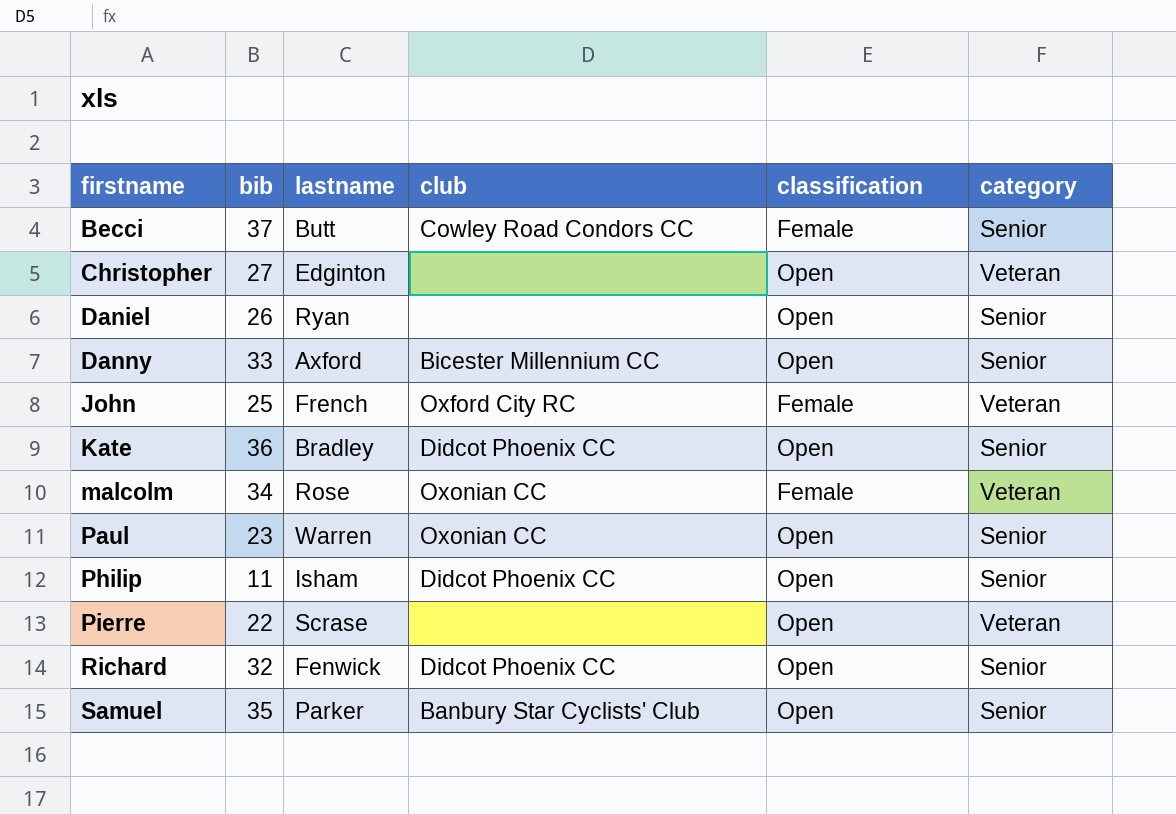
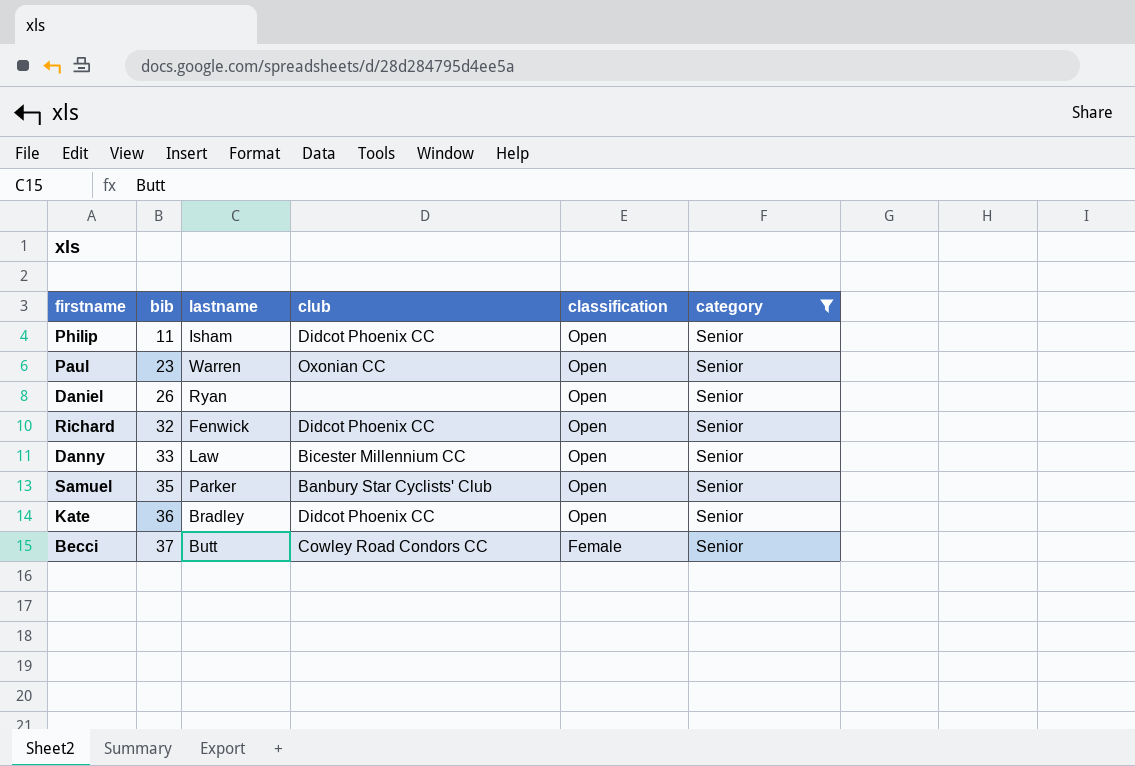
filter: none -> category = Senior
row order: firstname ascending -> bib ascending
Danny | lastname: Axford -> Law

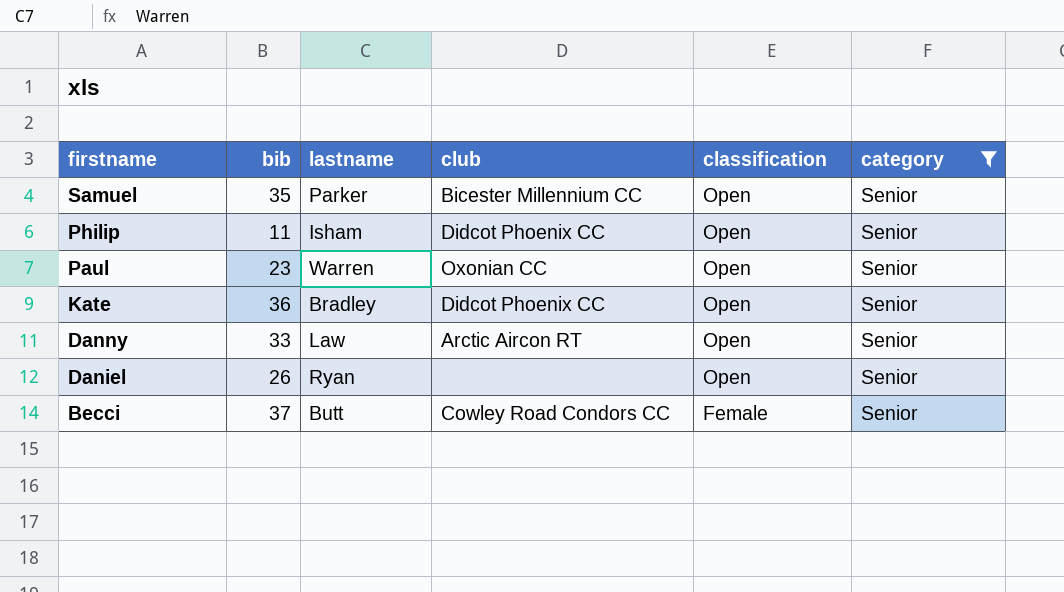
row order: bib ascending -> firstname descending
row Richard: 32 | Fenwick | Didcot Phoenix CC | Open | Senior -> none
Samuel | club: Banbury Star Cyclists' Club -> Bicester Millennium CC
Danny | club: Bicester Millennium CC -> Arctic Aircon RT

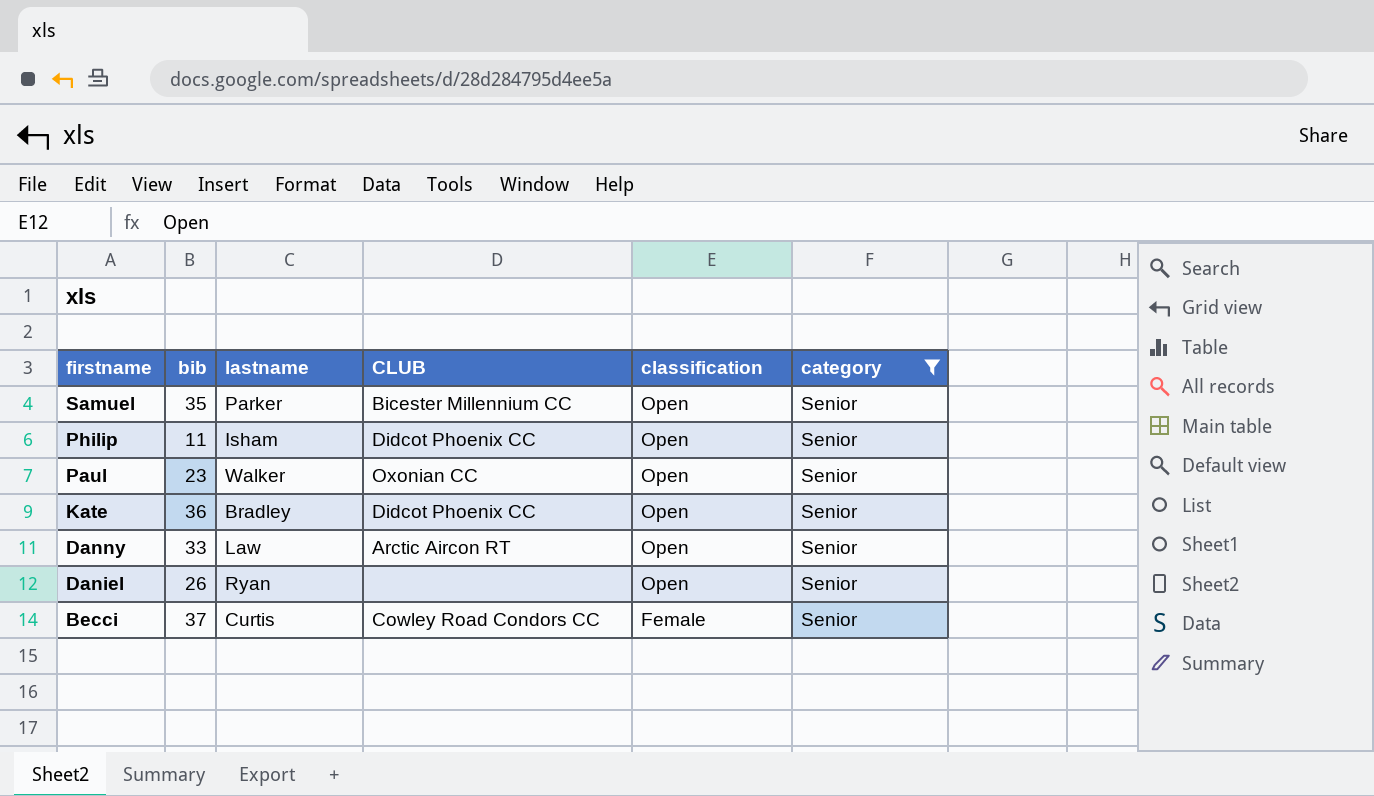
column name: club -> CLUB
Paul | lastname: Warren -> Walker
Becci | lastname: Butt -> Curtis

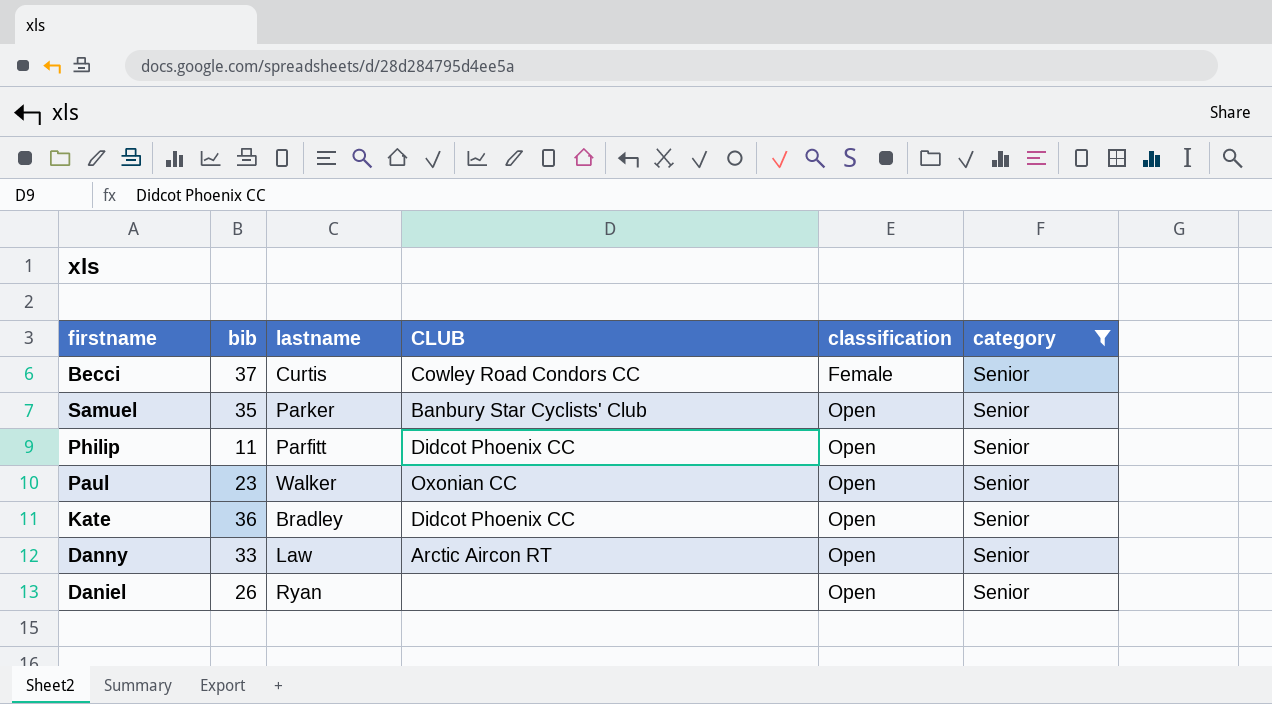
row order: firstname descending -> classification ascending
Samuel | CLUB: Bicester Millennium CC -> Banbury Star Cyclists' Club
Philip | lastname: Isham -> Parfitt

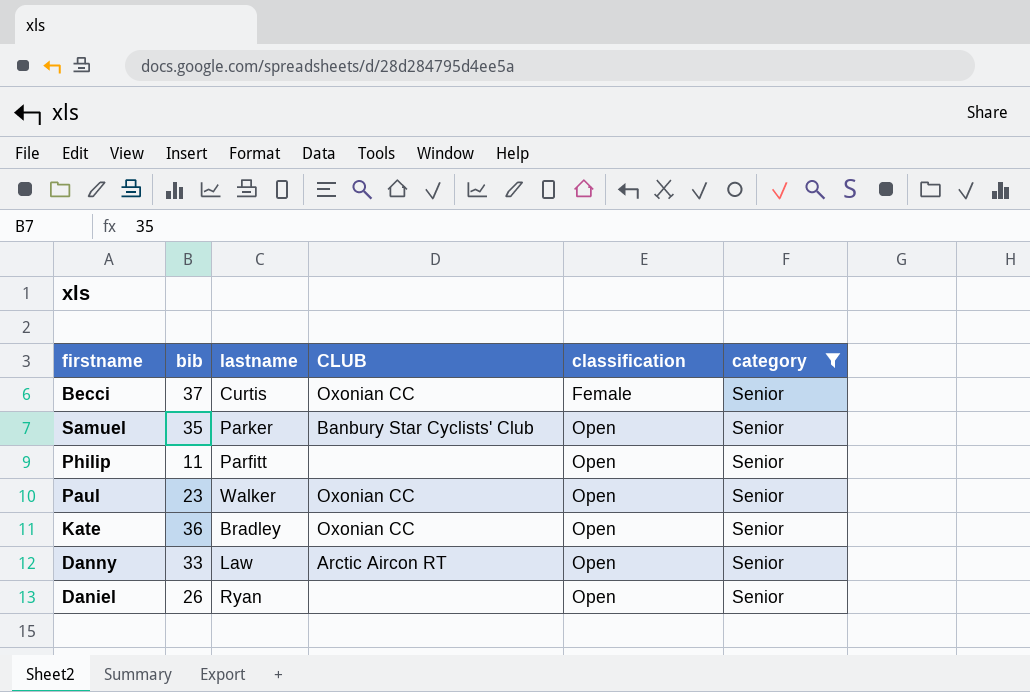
Becci | CLUB: Cowley Road Condors CC -> Oxonian CC
Philip | CLUB: Didcot Phoenix CC -> none
Kate | CLUB: Didcot Phoenix CC -> Oxonian CC

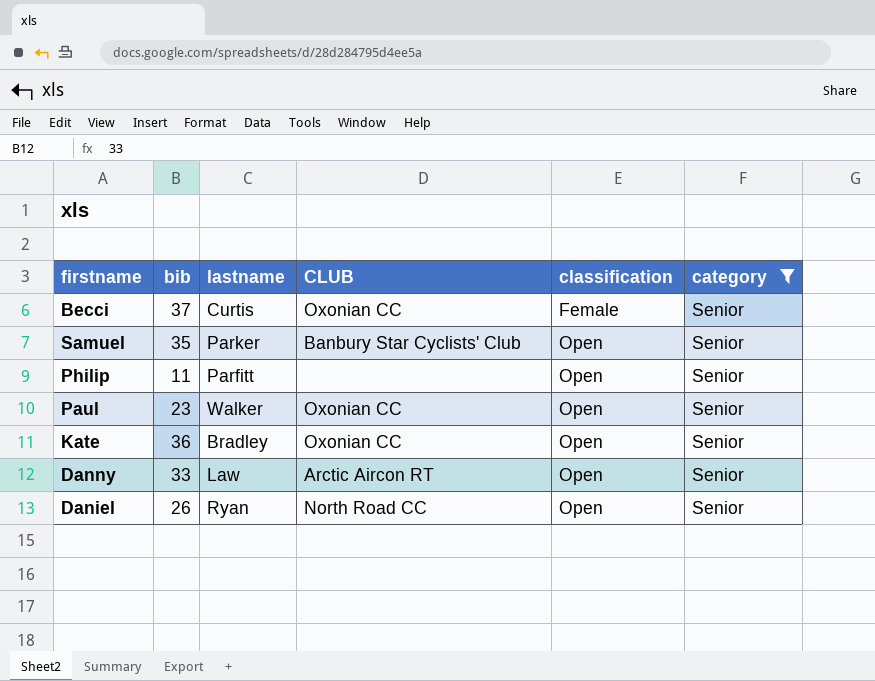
Daniel | CLUB: none -> North Road CC

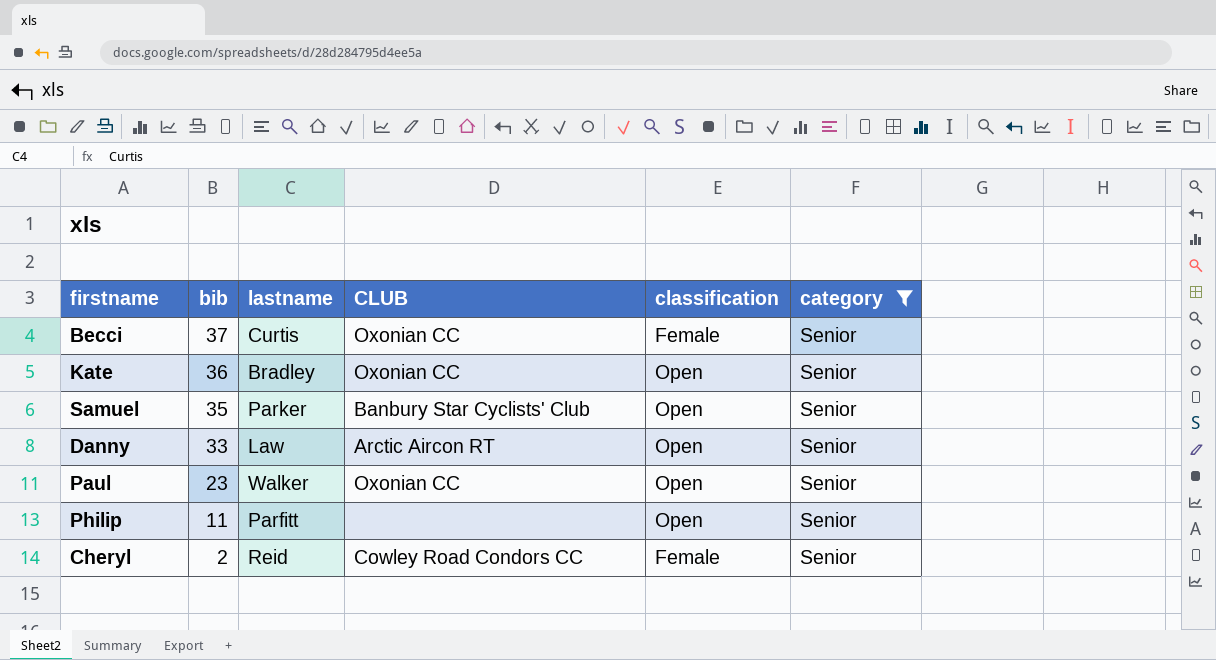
row order: classification ascending -> bib descending
row Daniel: 26 | Ryan | North Road CC | Open | Senior -> none
row Cheryl: none -> 2 | Reid | Cowley Road Condors CC | Female | Senior

